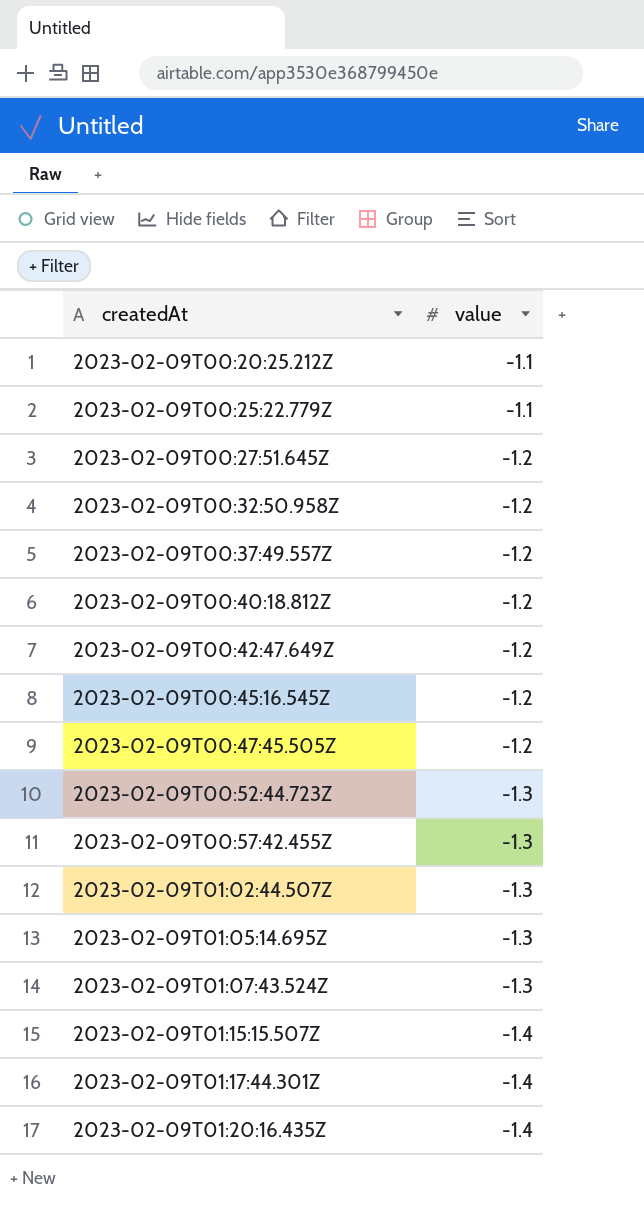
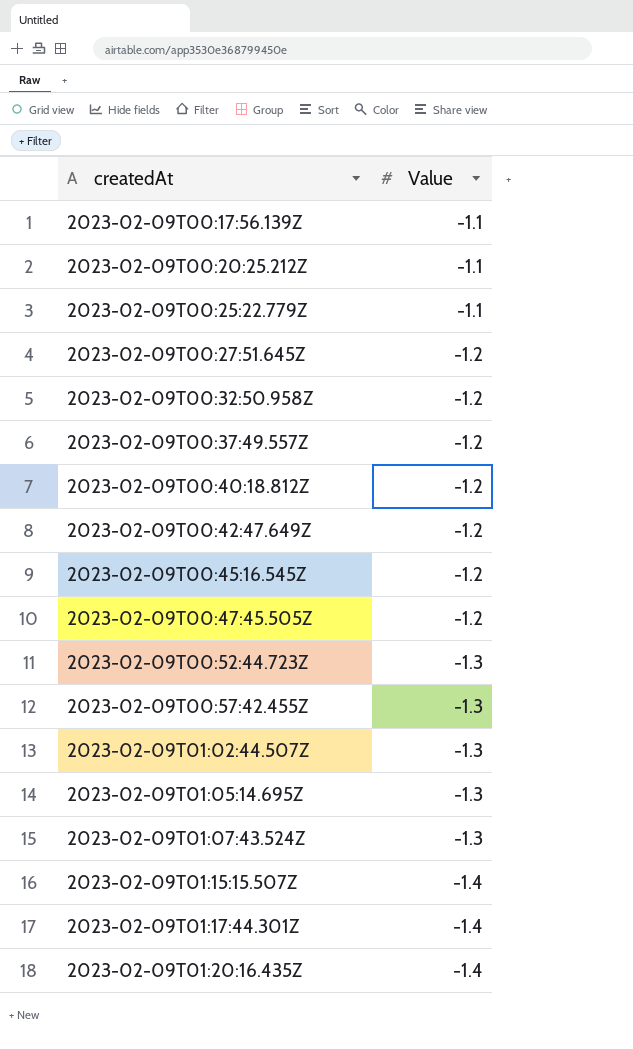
column name: value -> Value
row 2023-02-09T00:17:56.139Z: none -> -1.1

